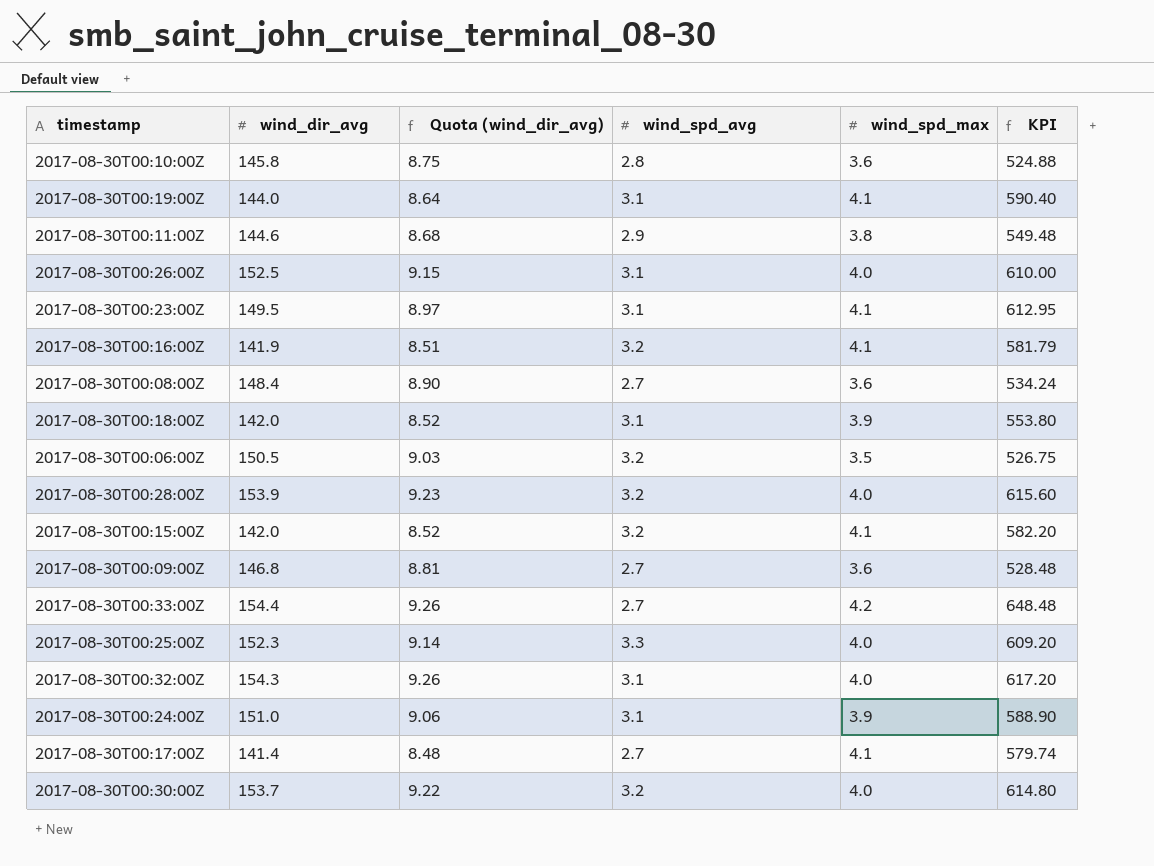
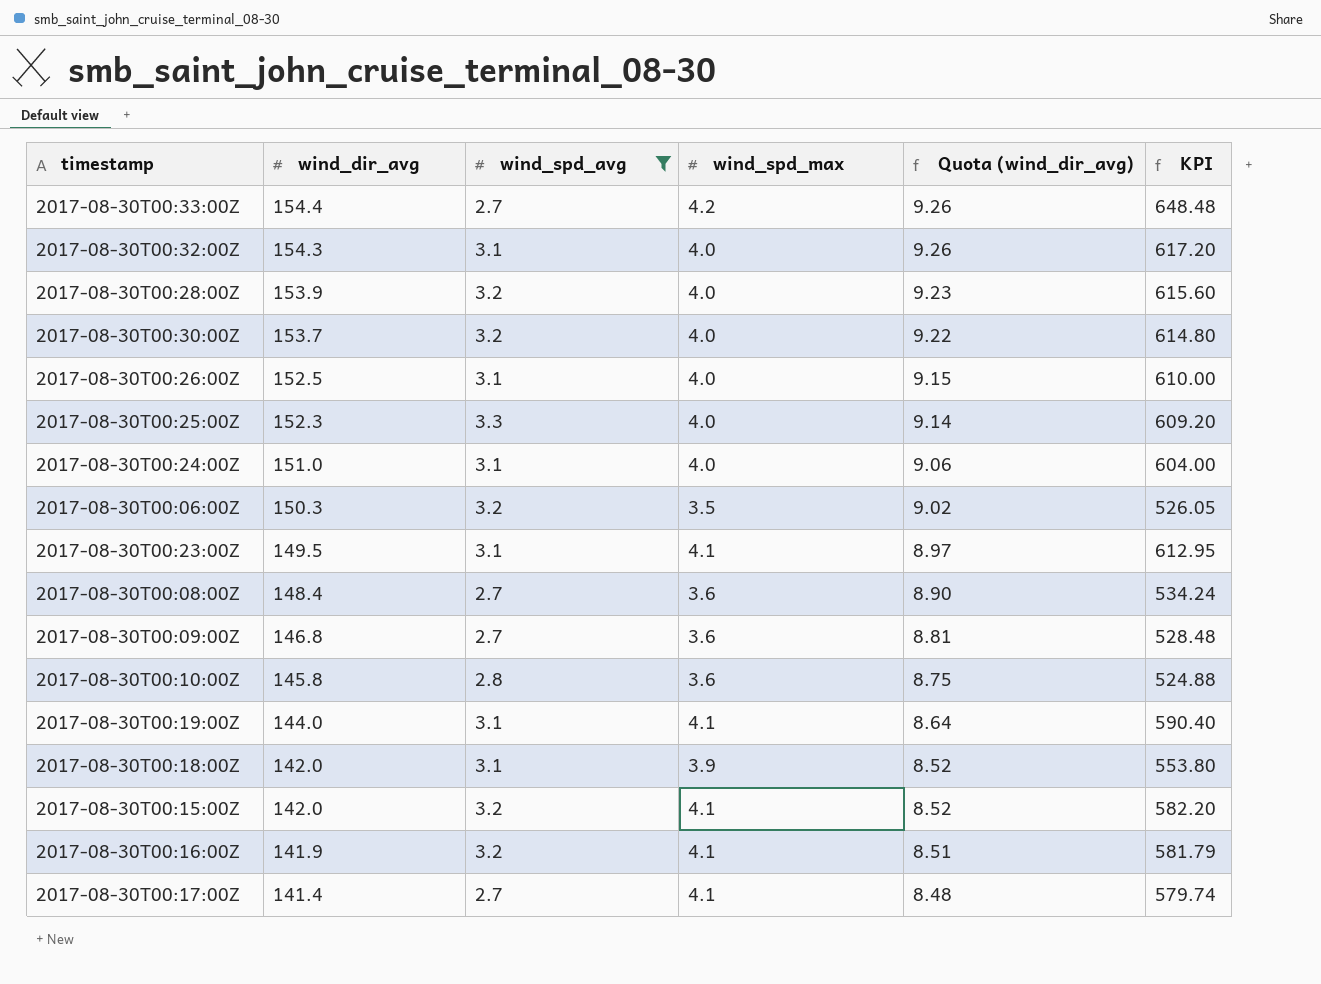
filter: none -> wind_spd_avg != 2.9
row order: none -> wind_dir_avg descending
column Quota (wind_dir_avg) | position: 3 -> 5
2017-08-30T00:24:00Z | wind_spd_max: 3.9 -> 4.0
2017-08-30T00:24:00Z | KPI: 588.90 -> 604.00
2017-08-30T00:06:00Z | wind_dir_avg: 150.5 -> 150.3
2017-08-30T00:06:00Z | Quota (wind_dir_avg): 9.03 -> 9.02
2017-08-30T00:06:00Z | KPI: 526.75 -> 526.05

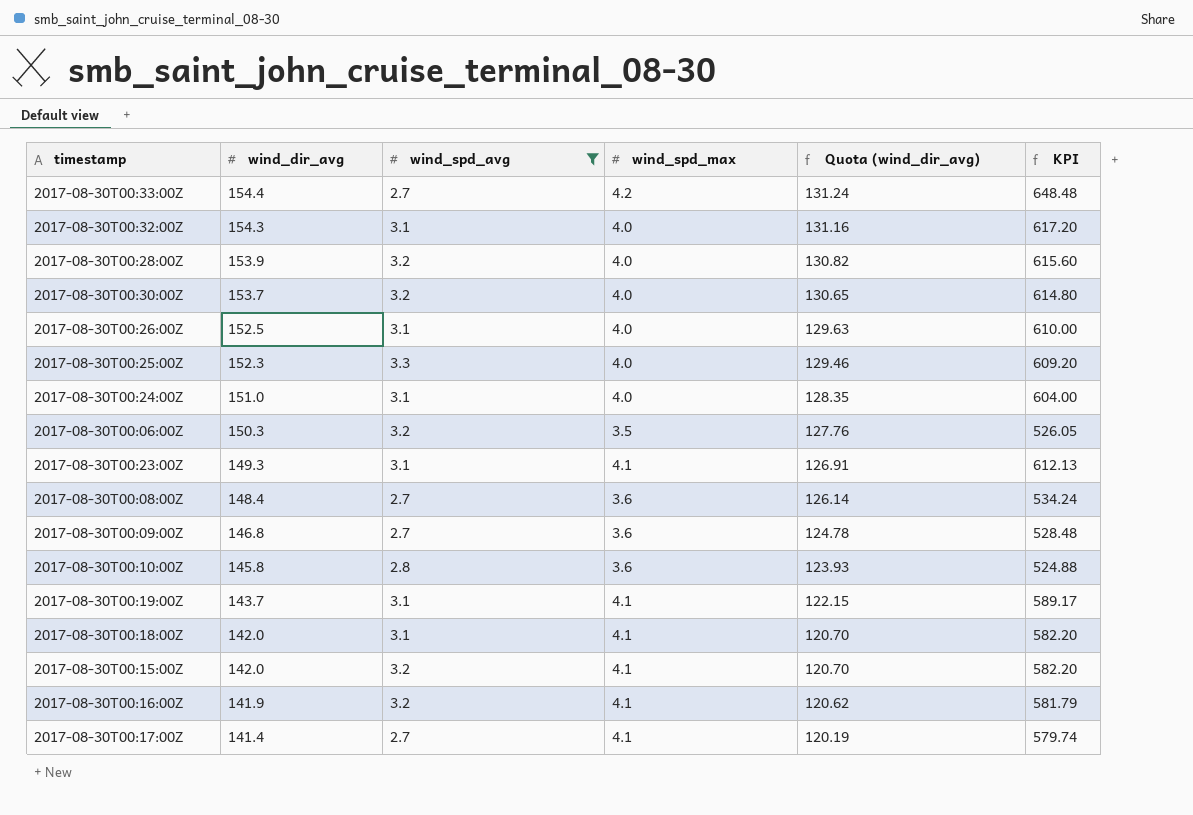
column Quota (wind_dir_avg) | formula: [wind_dir_avg] * 0.06 -> [wind_dir_avg] * 0.85
2017-08-30T00:23:00Z | wind_dir_avg: 149.5 -> 149.3
2017-08-30T00:23:00Z | KPI: 612.95 -> 612.13
2017-08-30T00:19:00Z | wind_dir_avg: 144.0 -> 143.7
2017-08-30T00:19:00Z | KPI: 590.40 -> 589.17
2017-08-30T00:18:00Z | wind_spd_max: 3.9 -> 4.1
2017-08-30T00:18:00Z | KPI: 553.80 -> 582.20

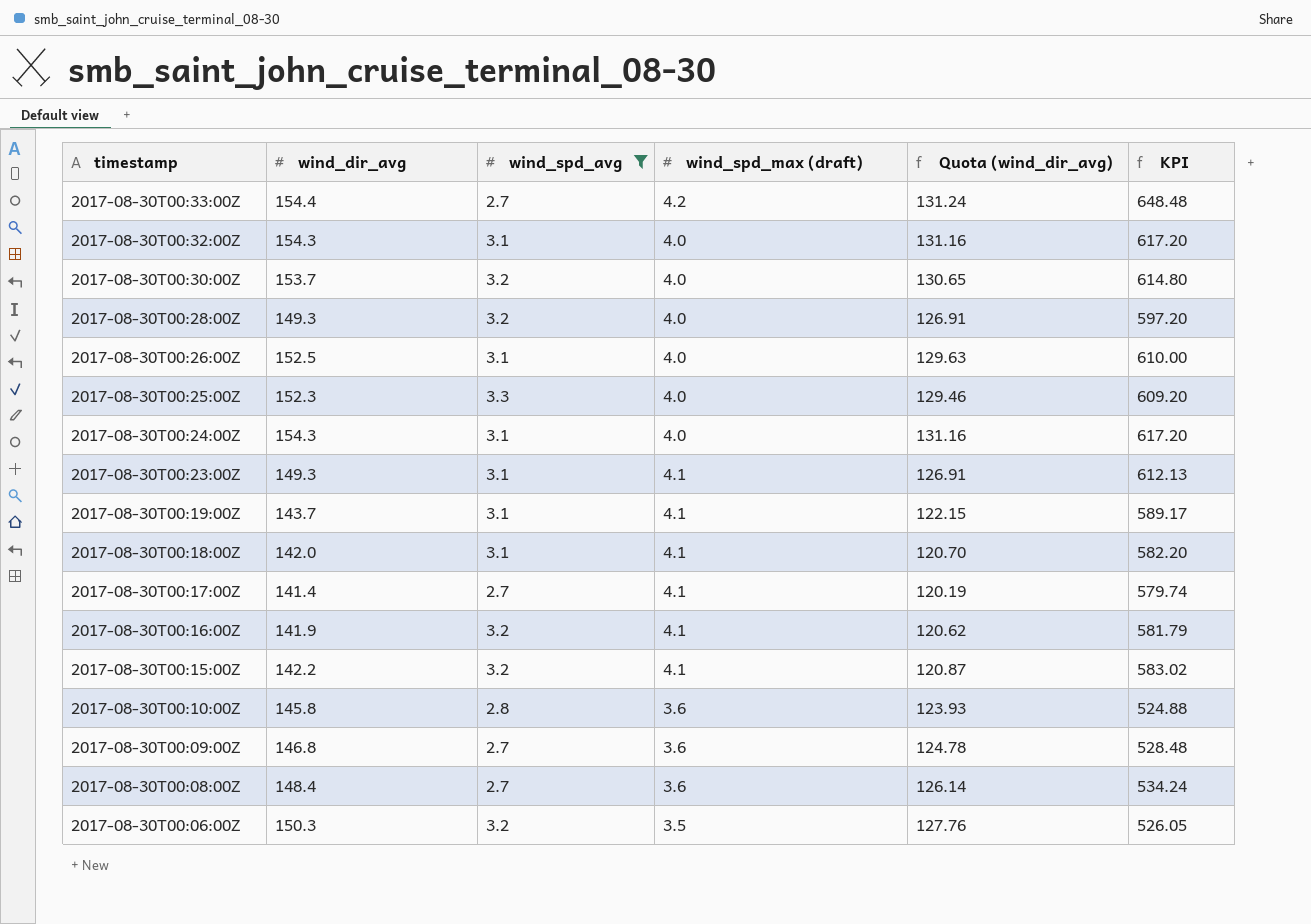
row order: wind_dir_avg descending -> timestamp descending
column name: wind_spd_max -> wind_spd_max (draft)
2017-08-30T00:28:00Z | wind_dir_avg: 153.9 -> 149.3
2017-08-30T00:28:00Z | Quota (wind_dir_avg): 130.82 -> 126.91
2017-08-30T00:28:00Z | KPI: 615.60 -> 597.20
2017-08-30T00:24:00Z | wind_dir_avg: 151.0 -> 154.3
2017-08-30T00:24:00Z | Quota (wind_dir_avg): 128.35 -> 131.16
2017-08-30T00:24:00Z | KPI: 604.00 -> 617.20
2017-08-30T00:15:00Z | wind_dir_avg: 142.0 -> 142.2
2017-08-30T00:15:00Z | Quota (wind_dir_avg): 120.70 -> 120.87
2017-08-30T00:15:00Z | KPI: 582.20 -> 583.02

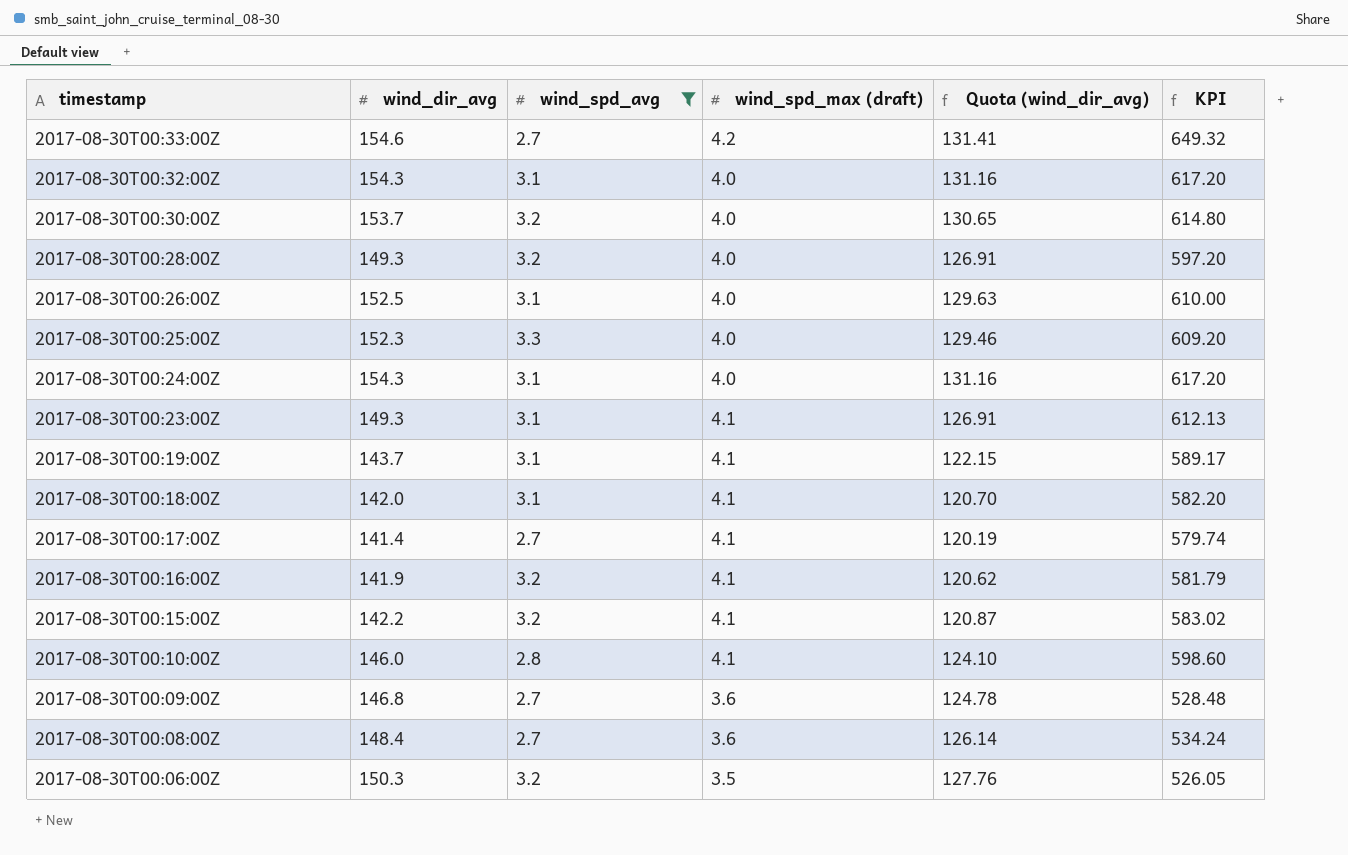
2017-08-30T00:33:00Z | wind_dir_avg: 154.4 -> 154.6
2017-08-30T00:33:00Z | Quota (wind_dir_avg): 131.24 -> 131.41
2017-08-30T00:33:00Z | KPI: 648.48 -> 649.32
2017-08-30T00:10:00Z | wind_dir_avg: 145.8 -> 146.0
2017-08-30T00:10:00Z | wind_spd_max (draft): 3.6 -> 4.1
2017-08-30T00:10:00Z | Quota (wind_dir_avg): 123.93 -> 124.10
2017-08-30T00:10:00Z | KPI: 524.88 -> 598.60

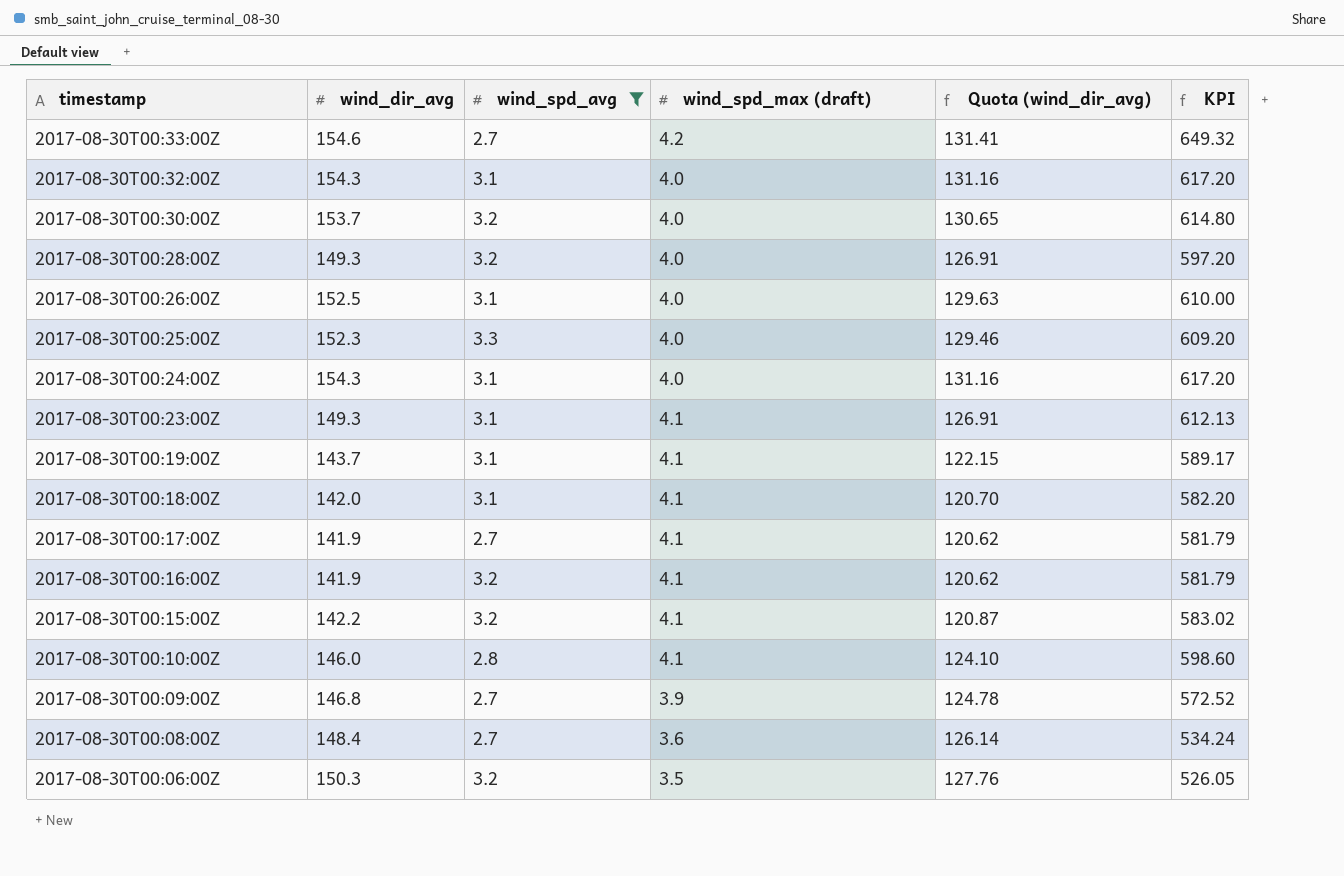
2017-08-30T00:17:00Z | wind_dir_avg: 141.4 -> 141.9
2017-08-30T00:17:00Z | Quota (wind_dir_avg): 120.19 -> 120.62
2017-08-30T00:17:00Z | KPI: 579.74 -> 581.79
2017-08-30T00:09:00Z | wind_spd_max (draft): 3.6 -> 3.9
2017-08-30T00:09:00Z | KPI: 528.48 -> 572.52

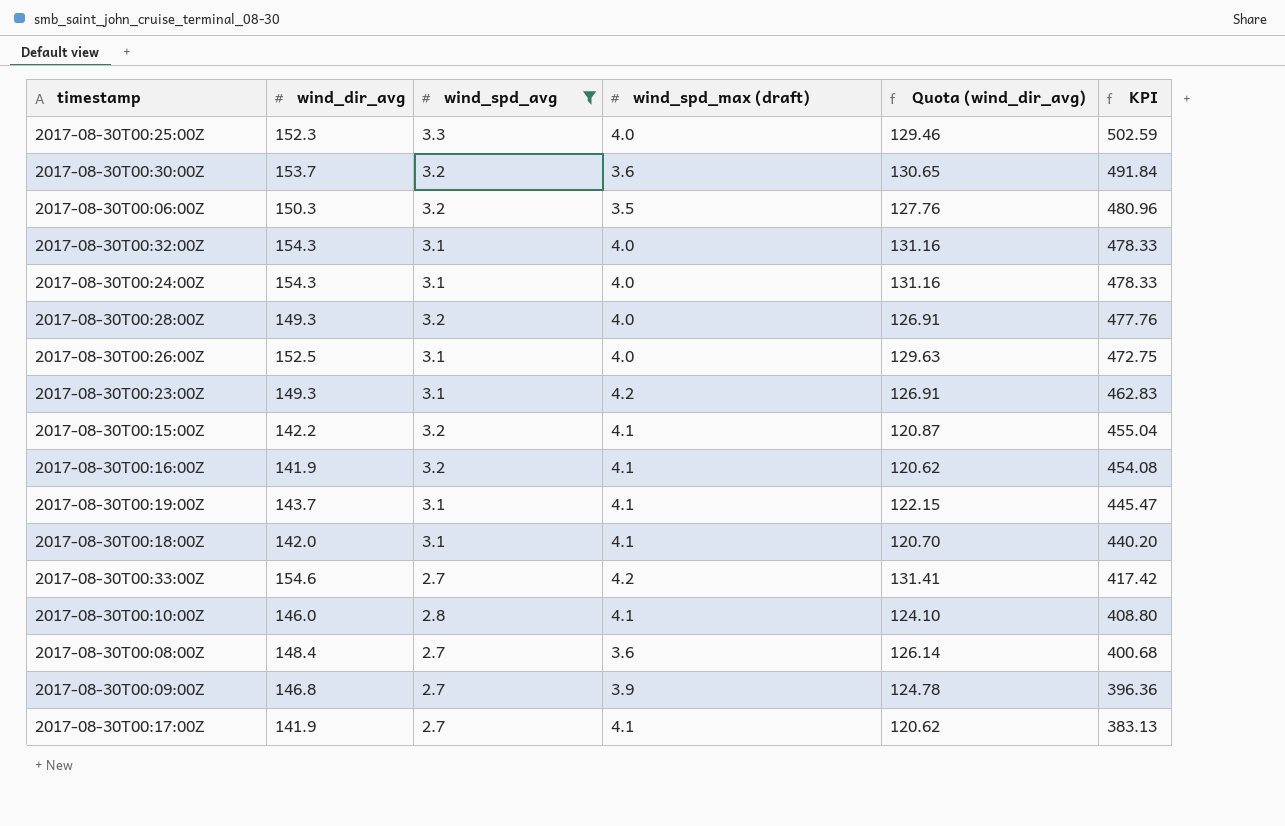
row order: timestamp descending -> KPI descending
column KPI | formula: [wind_dir_avg] * [wind_spd_max (draft)] -> [wind_dir_avg] * [wind_spd_avg]
2017-08-30T00:30:00Z | wind_spd_max (draft): 4.0 -> 3.6
2017-08-30T00:23:00Z | wind_spd_max (draft): 4.1 -> 4.2

